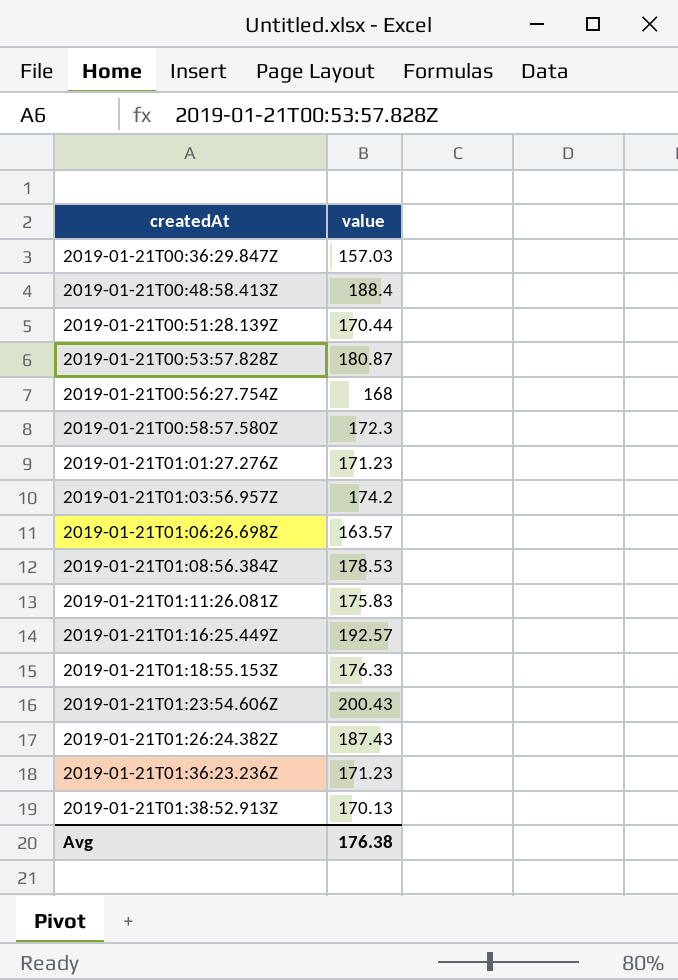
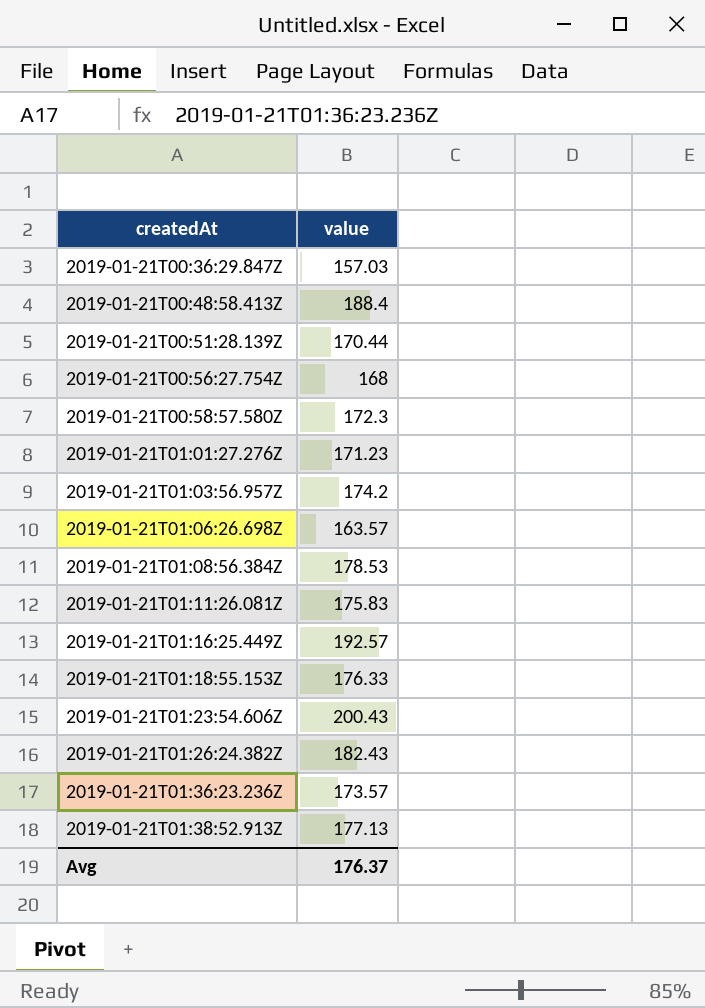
row 2019-01-21T00:53:57.828Z: 180.87 -> none
2019-01-21T01:26:24.382Z | value: 187.43 -> 182.43
2019-01-21T01:36:23.236Z | value: 171.23 -> 173.57
2019-01-21T01:38:52.913Z | value: 170.13 -> 177.13
Avg | value: 176.38 -> 176.37

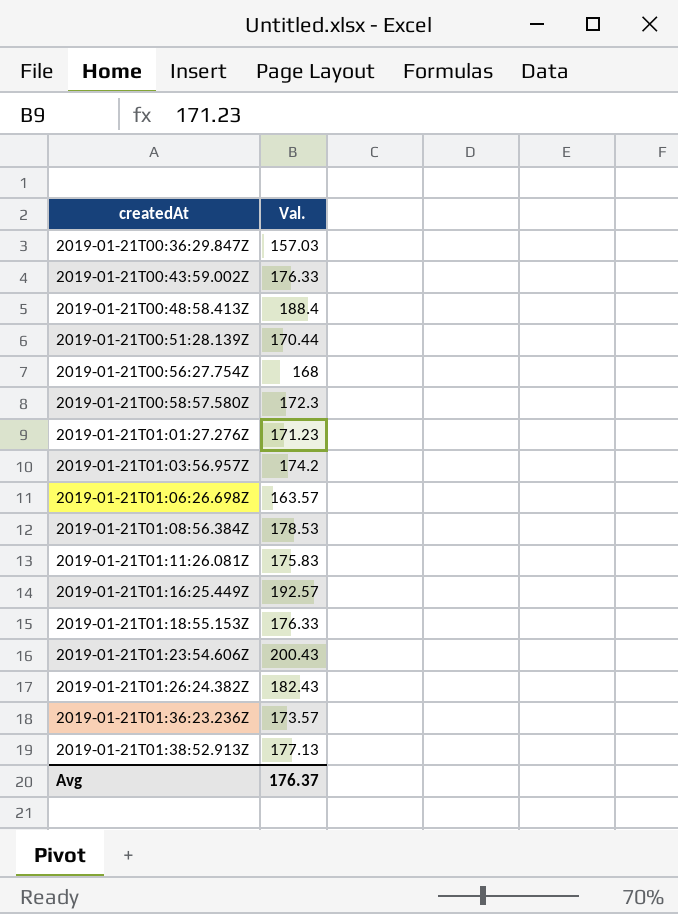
column name: value -> Val.
row 2019-01-21T00:43:59.002Z: none -> 176.33

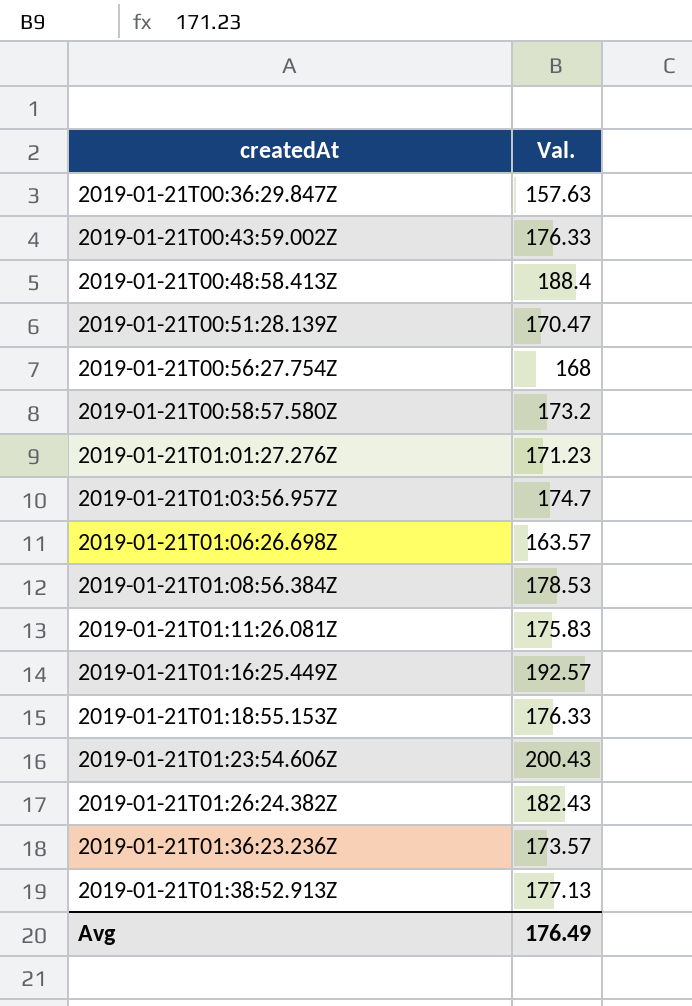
2019-01-21T00:36:29.847Z | Val.: 157.03 -> 157.63
2019-01-21T00:51:28.139Z | Val.: 170.44 -> 170.47
2019-01-21T00:58:57.580Z | Val.: 172.3 -> 173.2
2019-01-21T01:03:56.957Z | Val.: 174.2 -> 174.7
Avg | Val.: 176.37 -> 176.49

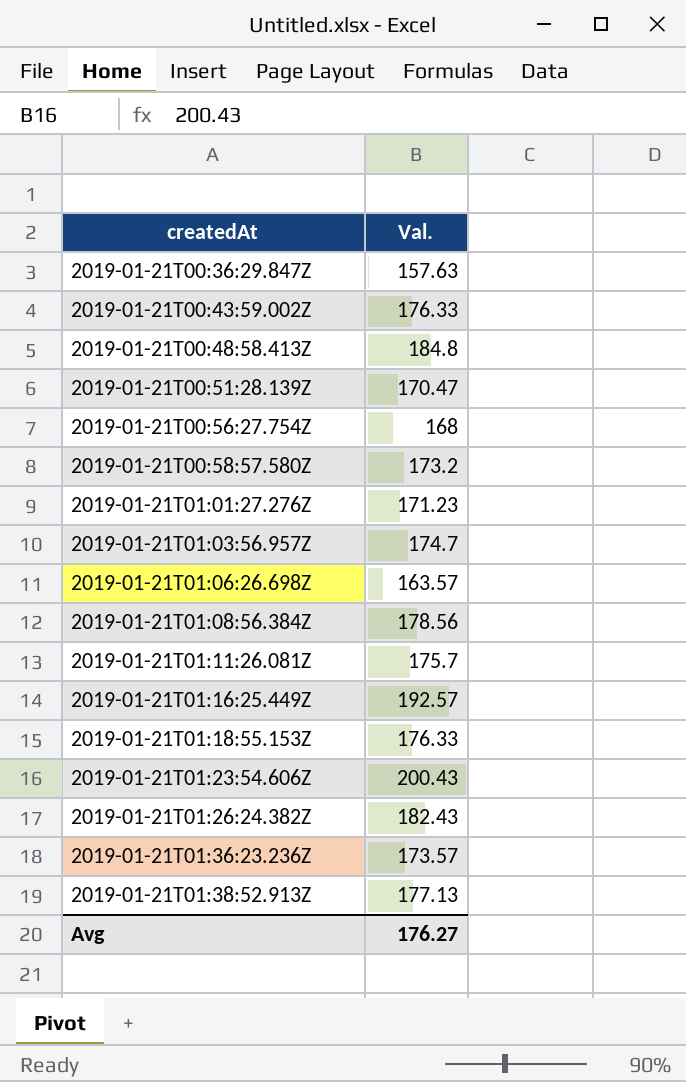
2019-01-21T00:48:58.413Z | Val.: 188.4 -> 184.8
2019-01-21T01:08:56.384Z | Val.: 178.53 -> 178.56
2019-01-21T01:11:26.081Z | Val.: 175.83 -> 175.7
Avg | Val.: 176.49 -> 176.27

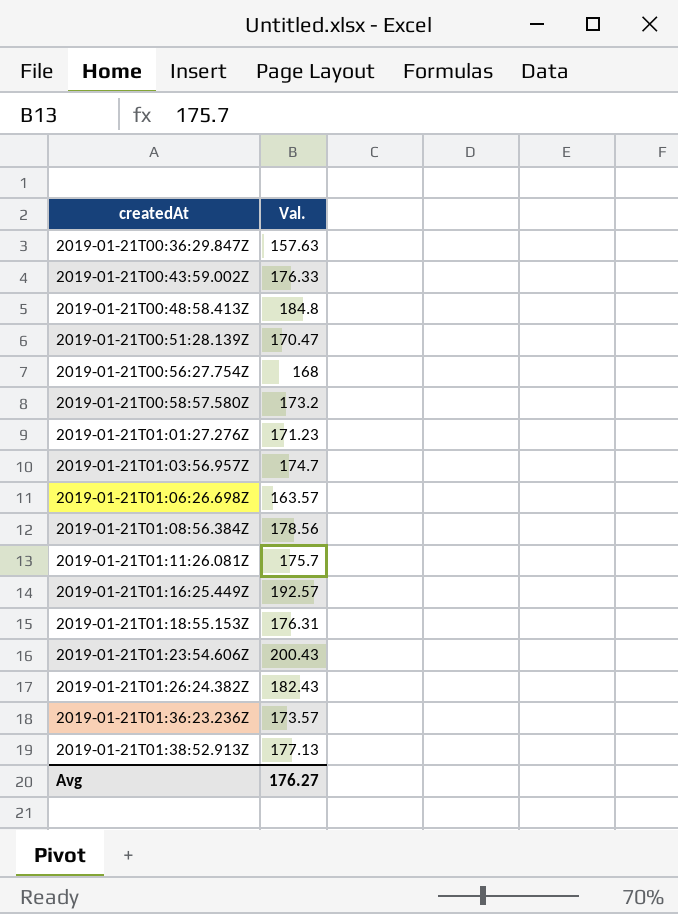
2019-01-21T01:18:55.153Z | Val.: 176.33 -> 176.31

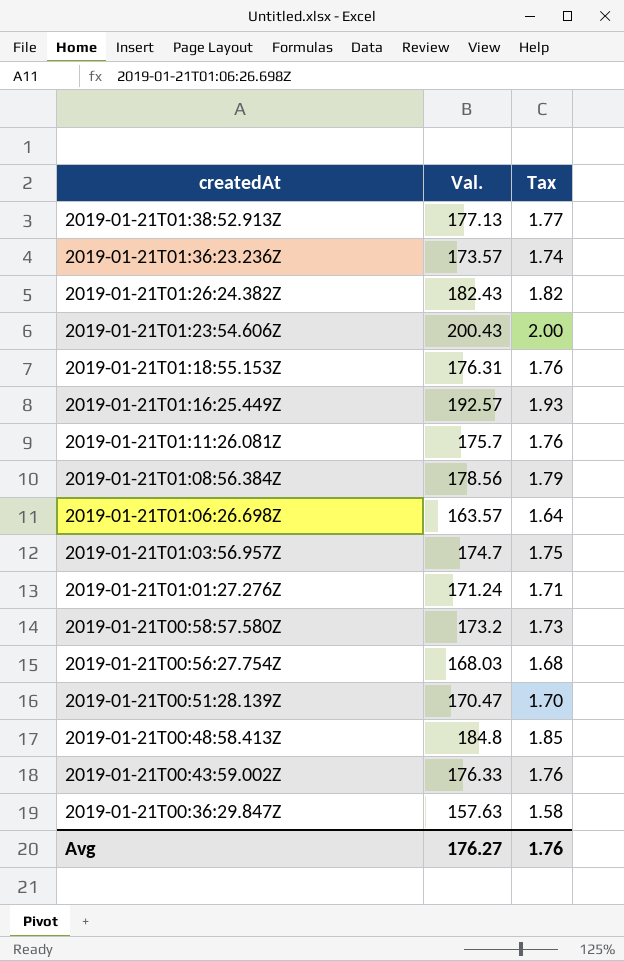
row order: createdAt ascending -> createdAt descending
column Tax | formula: none -> [Val.] * 0.01
2019-01-21T01:01:27.276Z | Val.: 171.23 -> 171.24
2019-01-21T00:56:27.754Z | Val.: 168 -> 168.03

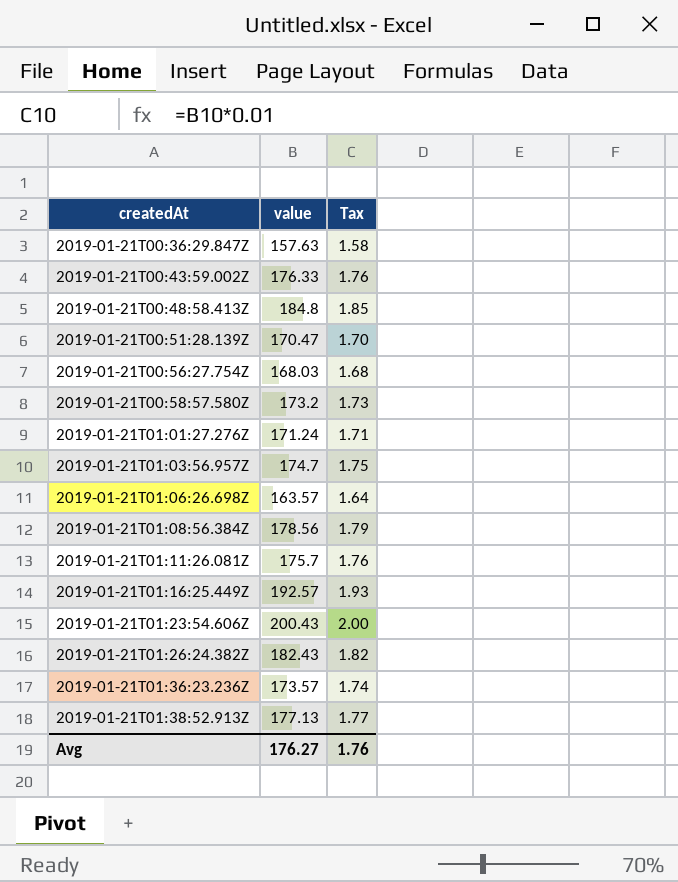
row order: createdAt descending -> createdAt ascending
column name: Val. -> value
row 2019-01-21T01:18:55.153Z: 176.31 | 1.76 -> none

